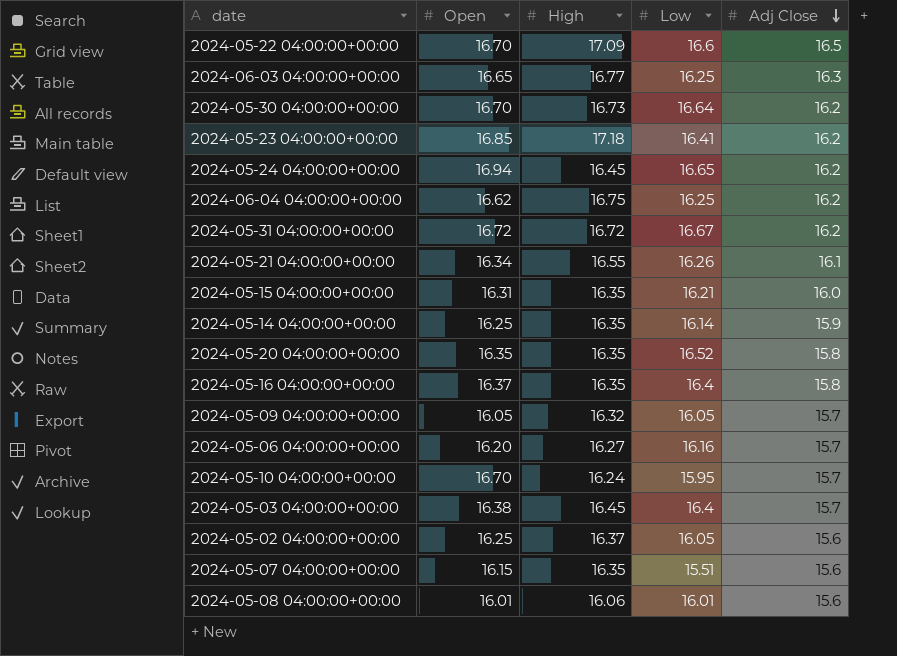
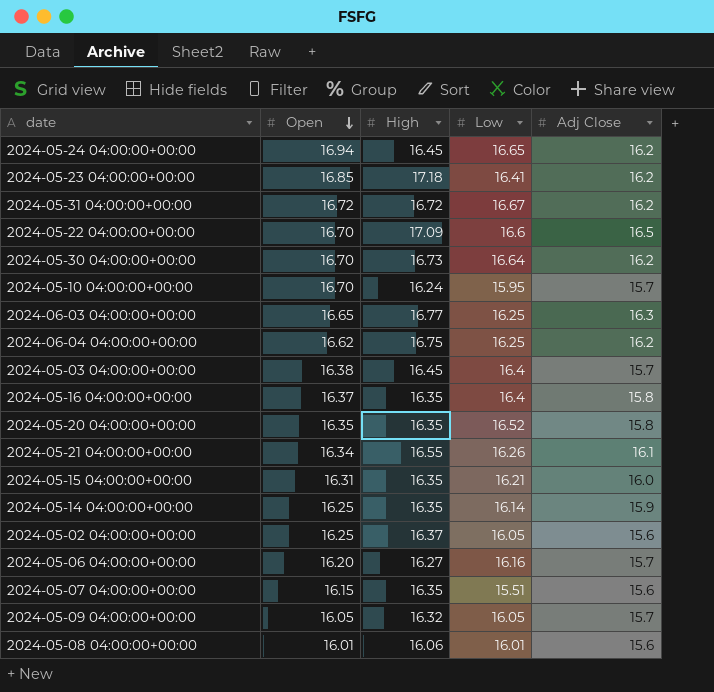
row order: Adj Close descending -> Open descending

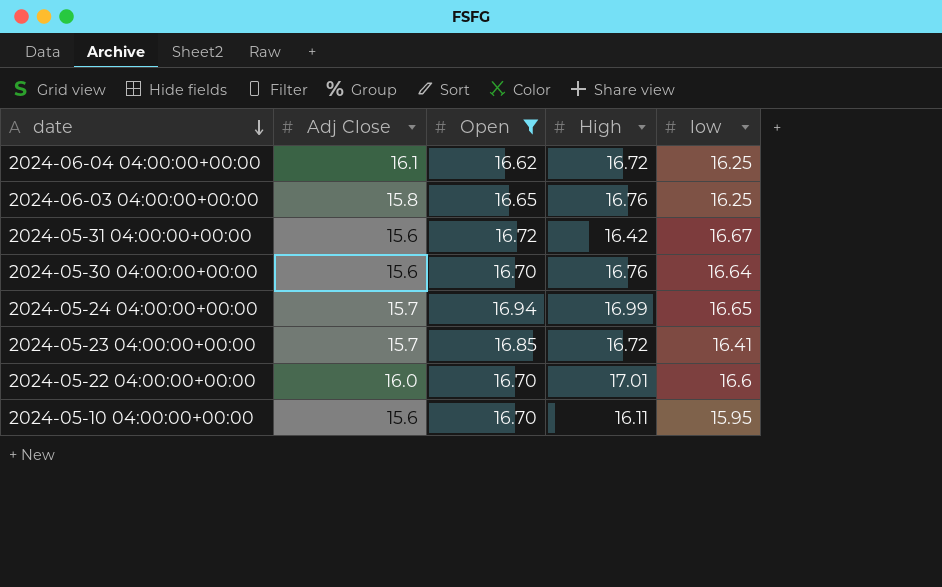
filter: none -> Open >= 16.62
row order: Open descending -> date descending
column Adj Close | position: 5 -> 2
column name: Low -> low
2024-06-04 04:00:00+00:00 | Adj Close: 16.2 -> 16.1
2024-06-04 04:00:00+00:00 | High: 16.75 -> 16.72
2024-06-03 04:00:00+00:00 | Adj Close: 16.3 -> 15.8
2024-06-03 04:00:00+00:00 | High: 16.77 -> 16.76
2024-05-31 04:00:00+00:00 | Adj Close: 16.2 -> 15.6
2024-05-31 04:00:00+00:00 | High: 16.72 -> 16.42
2024-05-30 04:00:00+00:00 | Adj Close: 16.2 -> 15.6
2024-05-30 04:00:00+00:00 | High: 16.73 -> 16.76
2024-05-24 04:00:00+00:00 | Adj Close: 16.2 -> 15.7
2024-05-24 04:00:00+00:00 | High: 16.45 -> 16.99
2024-05-23 04:00:00+00:00 | Adj Close: 16.2 -> 15.7
2024-05-23 04:00:00+00:00 | High: 17.18 -> 16.72
2024-05-22 04:00:00+00:00 | Adj Close: 16.5 -> 16.0
2024-05-22 04:00:00+00:00 | High: 17.09 -> 17.01
2024-05-10 04:00:00+00:00 | Adj Close: 15.7 -> 15.6
2024-05-10 04:00:00+00:00 | High: 16.24 -> 16.11

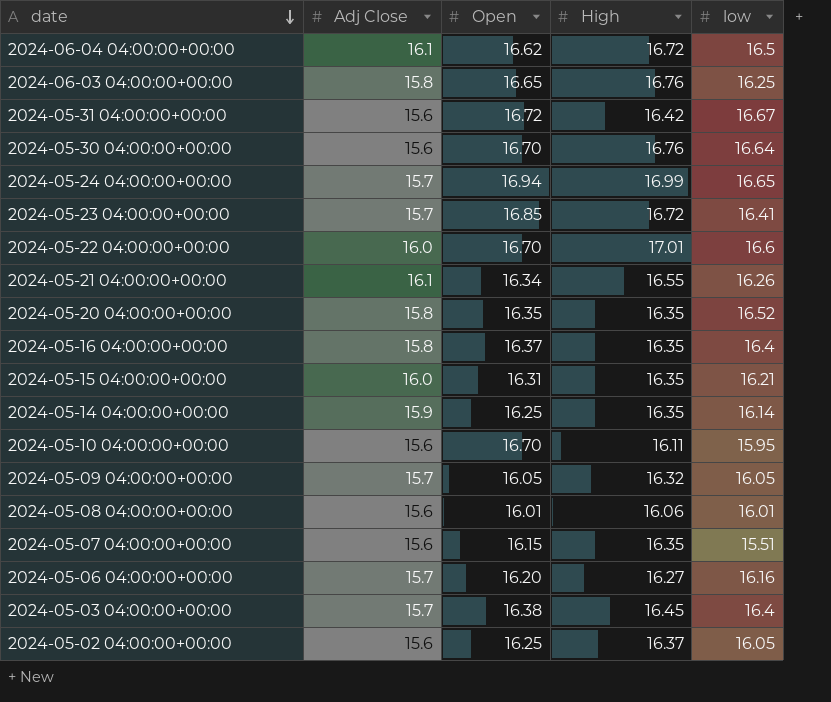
filter: Open >= 16.62 -> none
2024-06-04 04:00:00+00:00 | low: 16.25 -> 16.5

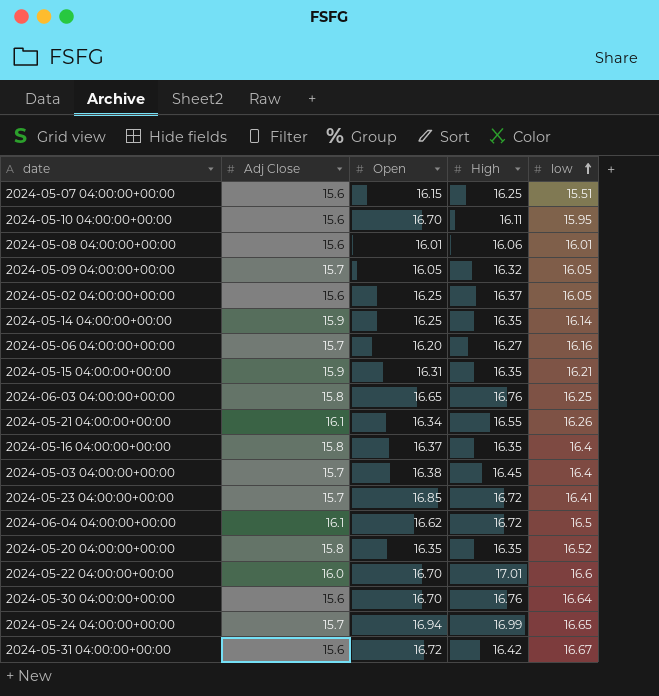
row order: date descending -> low ascending
2024-05-07 04:00:00+00:00 | High: 16.35 -> 16.25
2024-05-15 04:00:00+00:00 | Adj Close: 16.0 -> 15.9

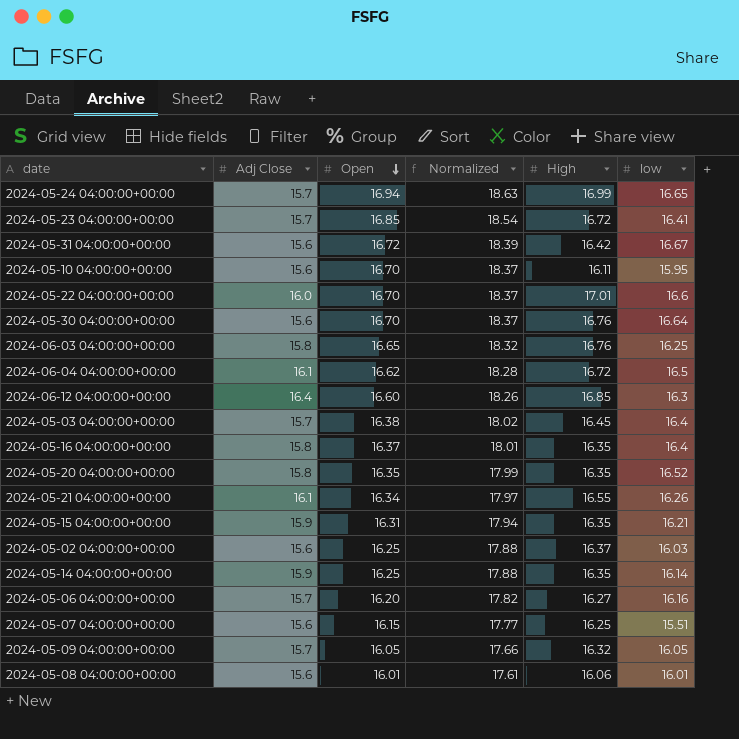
row order: low ascending -> Open descending
column Normalized | formula: none -> [Open] * 1.1
row 2024-06-12 04:00:00+00:00: none -> 16.4 | 16.60 | 18.26 | 16.85 | 16.3
2024-05-02 04:00:00+00:00 | low: 16.05 -> 16.03

